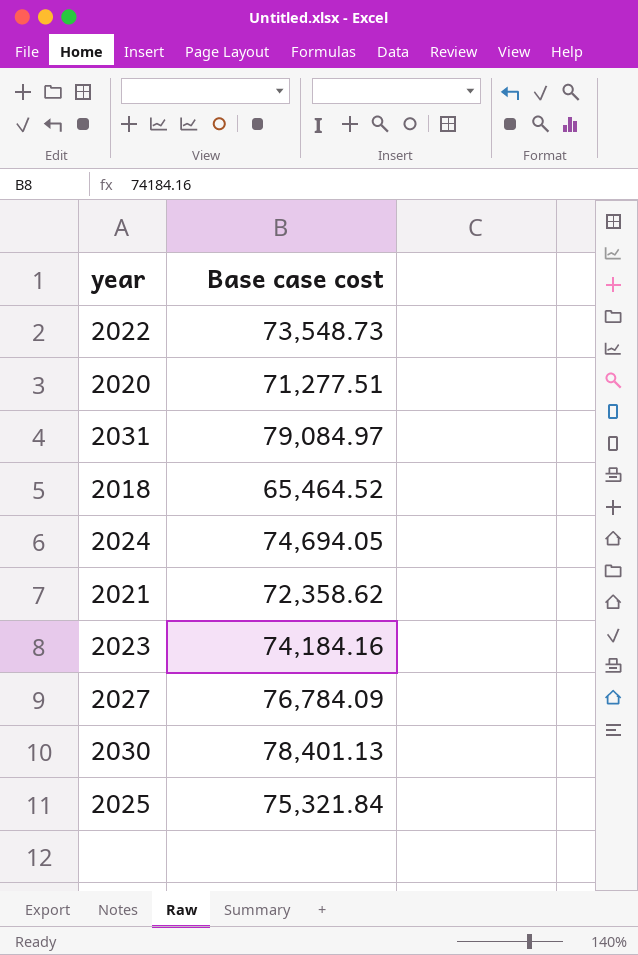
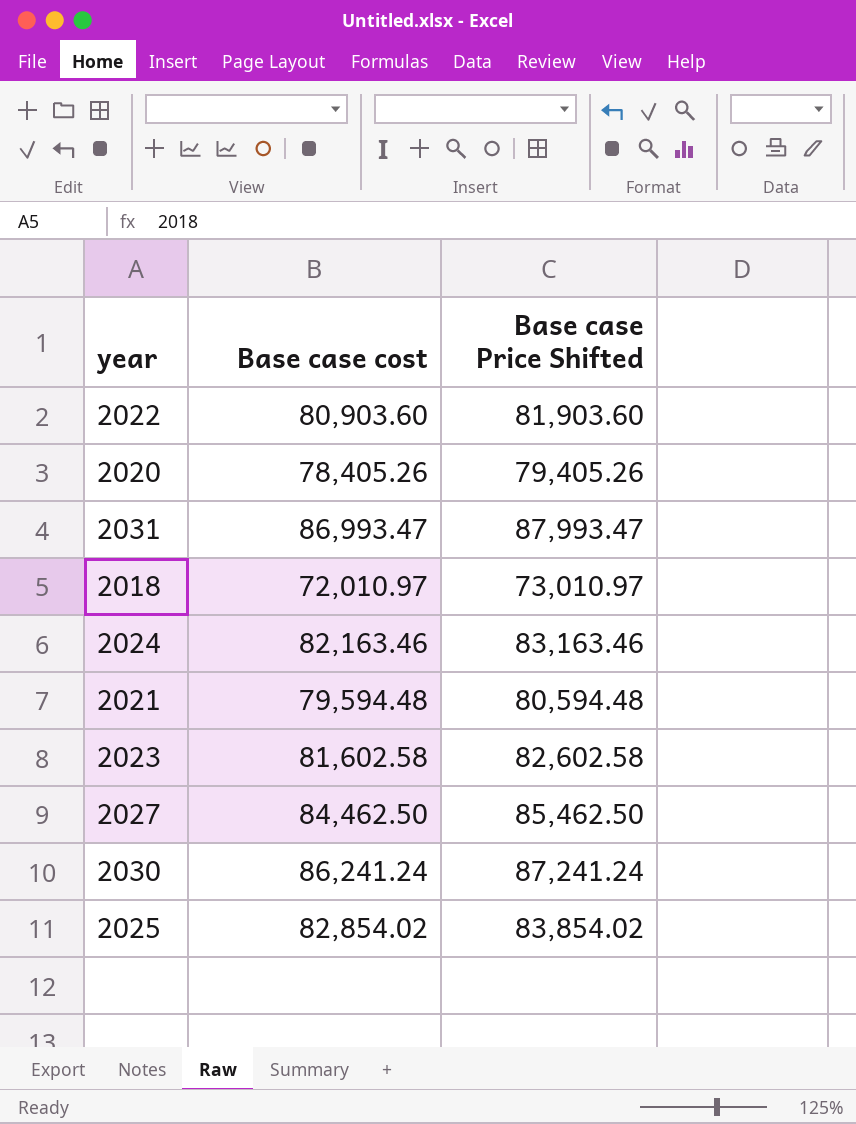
column Base case Price Shifted | formula: none -> [Base case cost] + 1000
2022 | Base case cost: 73,548.73 -> 80,903.60
2020 | Base case cost: 71,277.51 -> 78,405.26
2031 | Base case cost: 79,084.97 -> 86,993.47
2018 | Base case cost: 65,464.52 -> 72,010.97
2024 | Base case cost: 74,694.05 -> 82,163.46
2021 | Base case cost: 72,358.62 -> 79,594.48
2023 | Base case cost: 74,184.16 -> 81,602.58
2027 | Base case cost: 76,784.09 -> 84,462.50
2030 | Base case cost: 78,401.13 -> 86,241.24
2025 | Base case cost: 75,321.84 -> 82,854.02

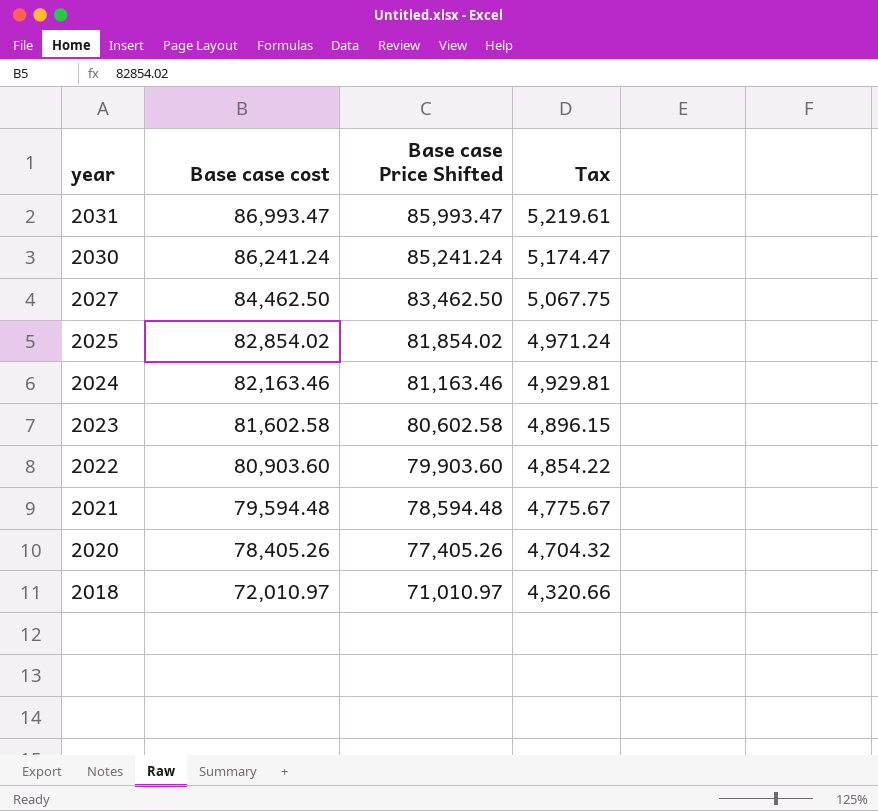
row order: none -> year descending
column Base case Price Shifted | formula: [Base case cost] + 1000 -> [Base case cost] - 1000
column Tax | formula: none -> [Base case cost] * 0.06

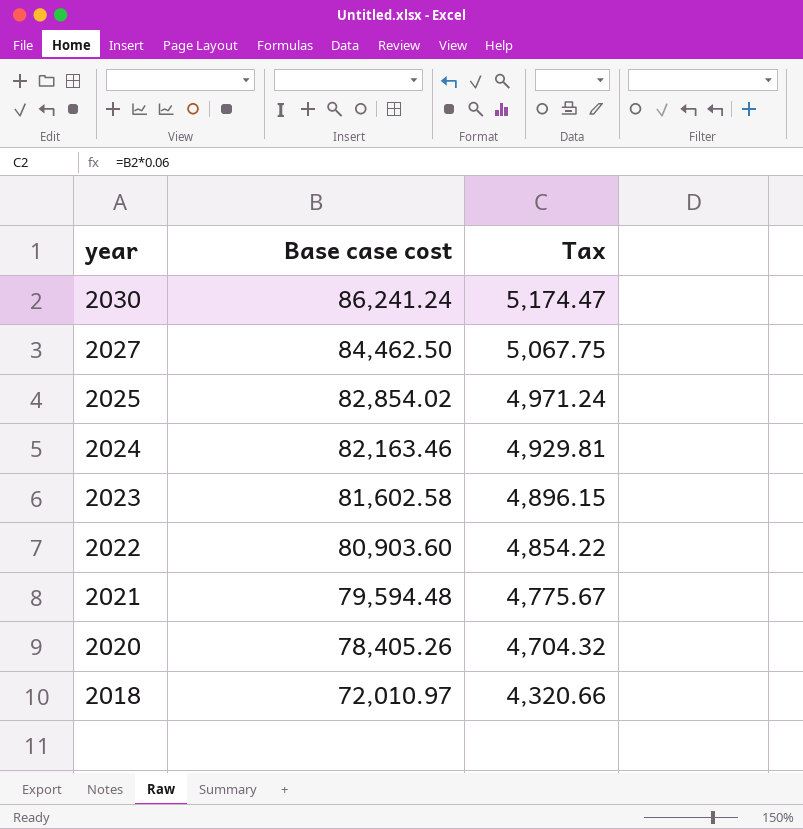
column Base case Price Shifted | formula: [Base case cost] - 1000 -> none
row 2031: 86,993.47 | 85,993.47 | 5,219.61 -> none

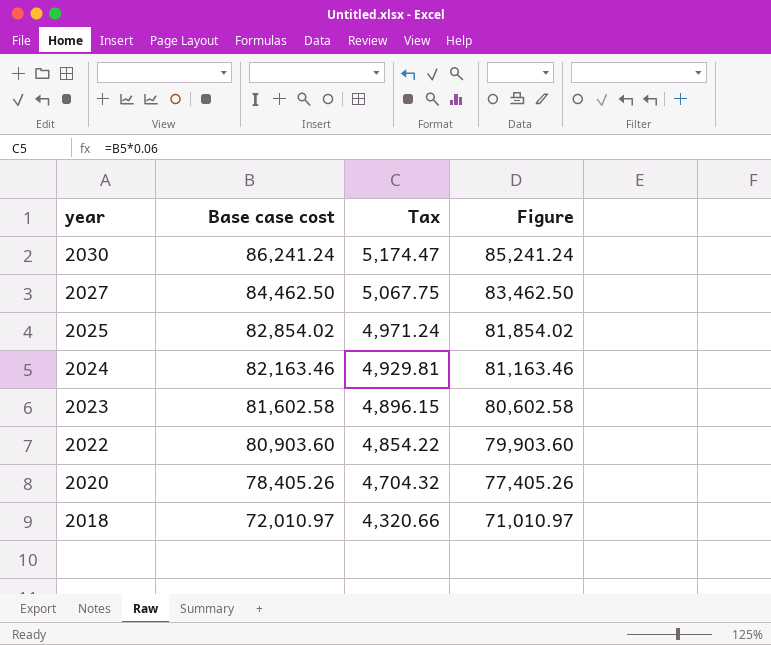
column Figure | formula: none -> [Base case cost] - 1000
row 2021: 79,594.48 | 4,775.67 -> none

